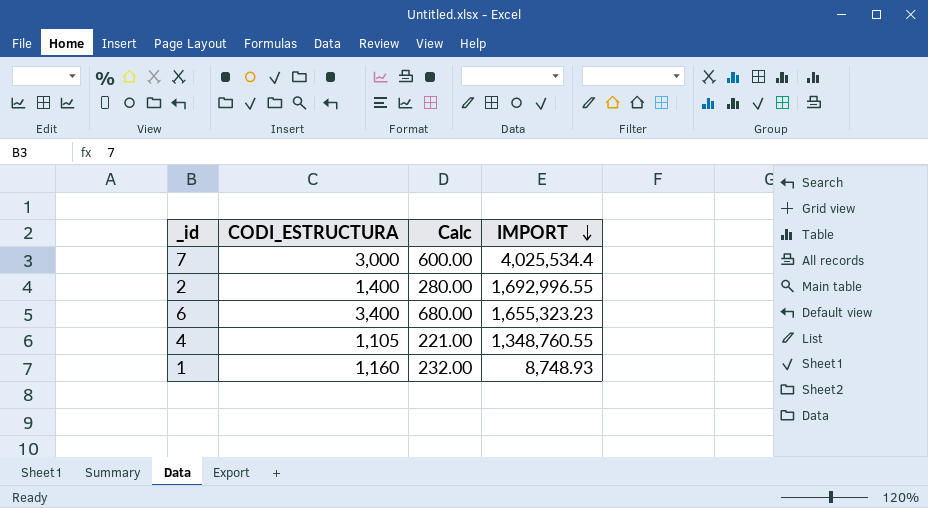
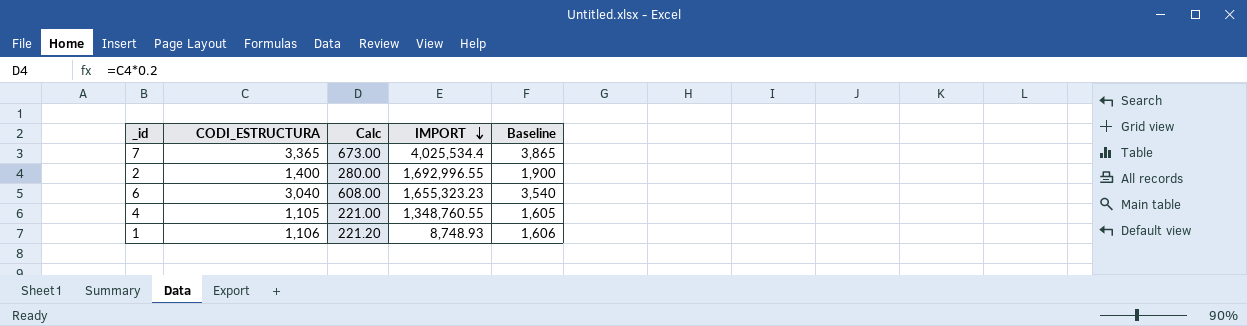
column Baseline | formula: none -> [CODI_ESTRUCTURA] + 500
7 | CODI_ESTRUCTURA: 3,000 -> 3,365
7 | Calc: 600.00 -> 673.00
6 | CODI_ESTRUCTURA: 3,400 -> 3,040
6 | Calc: 680.00 -> 608.00
1 | CODI_ESTRUCTURA: 1,160 -> 1,106
1 | Calc: 232.00 -> 221.20

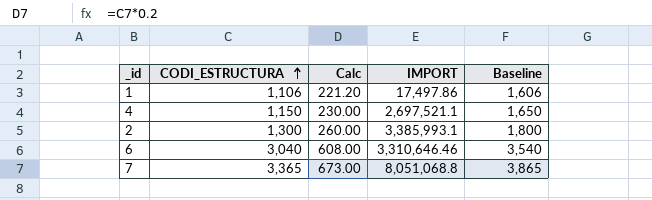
row order: IMPORT descending -> CODI_ESTRUCTURA ascending
1 | IMPORT: 8,748.93 -> 17,497.86
4 | CODI_ESTRUCTURA: 1,105 -> 1,150
4 | Calc: 221.00 -> 230.00
4 | IMPORT: 1,348,760.55 -> 2,697,521.1
4 | Baseline: 1,605 -> 1,650
2 | CODI_ESTRUCTURA: 1,400 -> 1,300
2 | Calc: 280.00 -> 260.00
2 | IMPORT: 1,692,996.55 -> 3,385,993.1
2 | Baseline: 1,900 -> 1,800
6 | IMPORT: 1,655,323.23 -> 3,310,646.46
7 | IMPORT: 4,025,534.4 -> 8,051,068.8

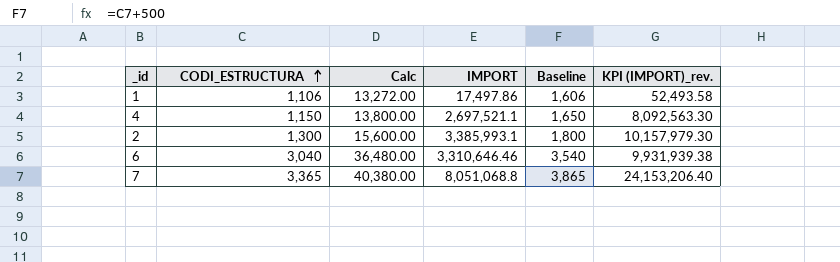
column Calc | formula: [CODI_ESTRUCTURA] * 0.2 -> [CODI_ESTRUCTURA] * 12
column KPI (IMPORT)_rev. | formula: none -> [IMPORT] * 3

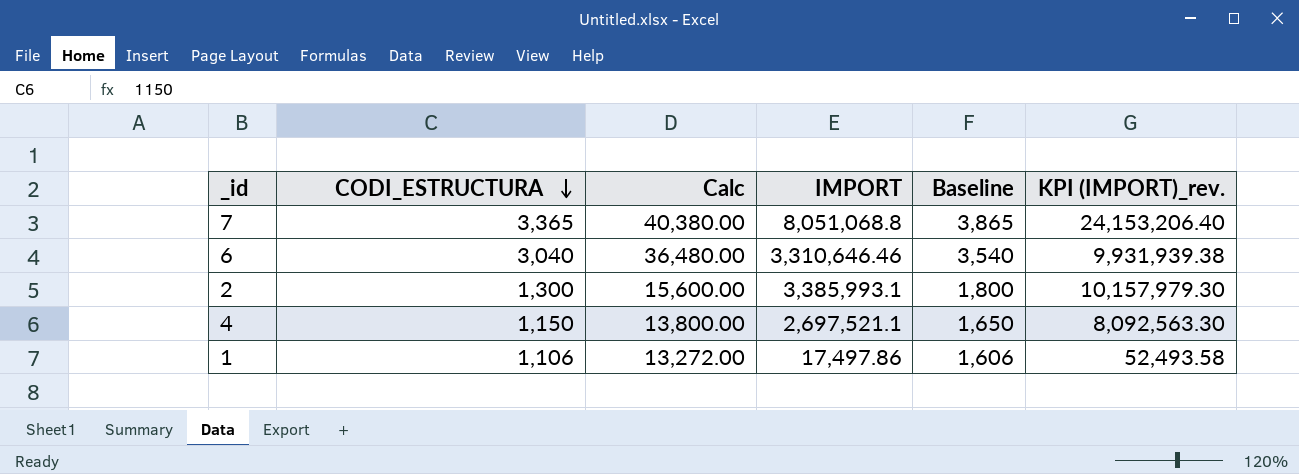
row order: CODI_ESTRUCTURA ascending -> CODI_ESTRUCTURA descending

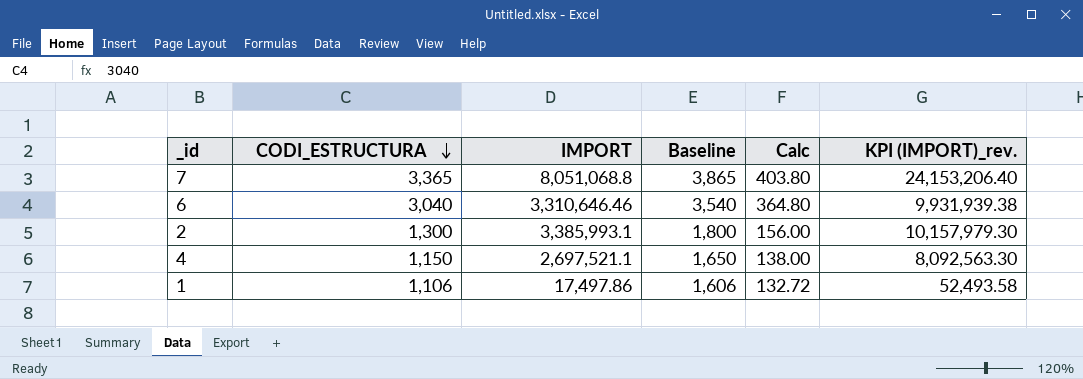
column Calc | formula: [CODI_ESTRUCTURA] * 12 -> [CODI_ESTRUCTURA] * 0.12
column Calc | position: 3 -> 5

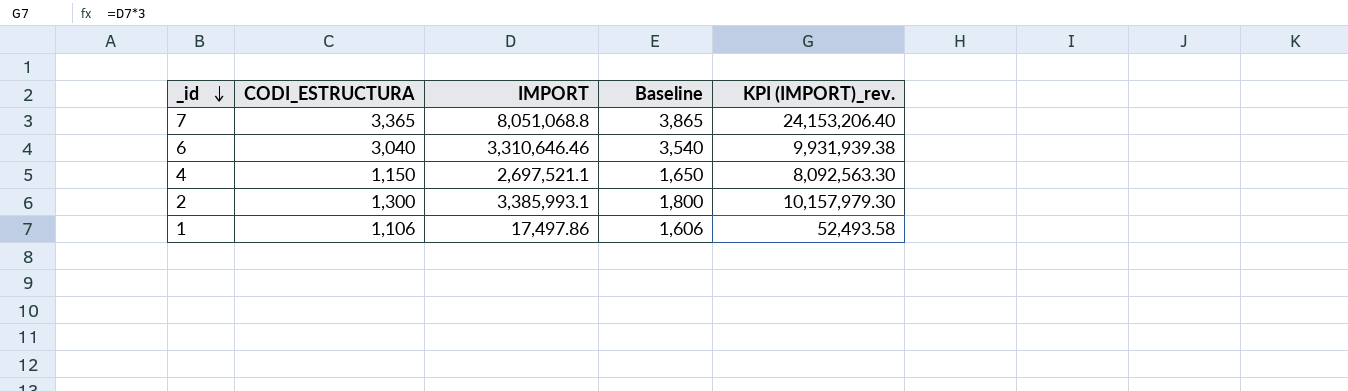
row order: CODI_ESTRUCTURA descending -> _id descending
column Calc | formula: [CODI_ESTRUCTURA] * 0.12 -> none

